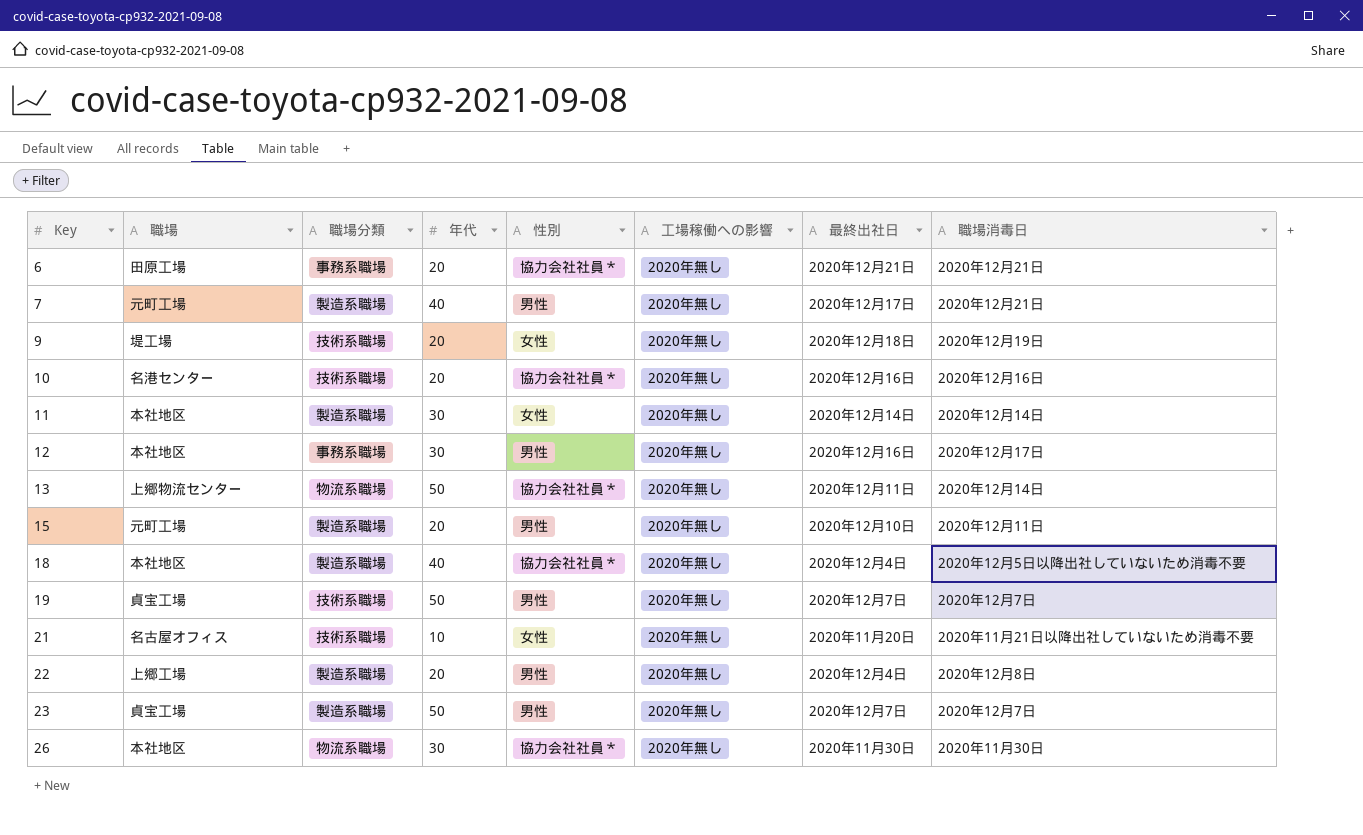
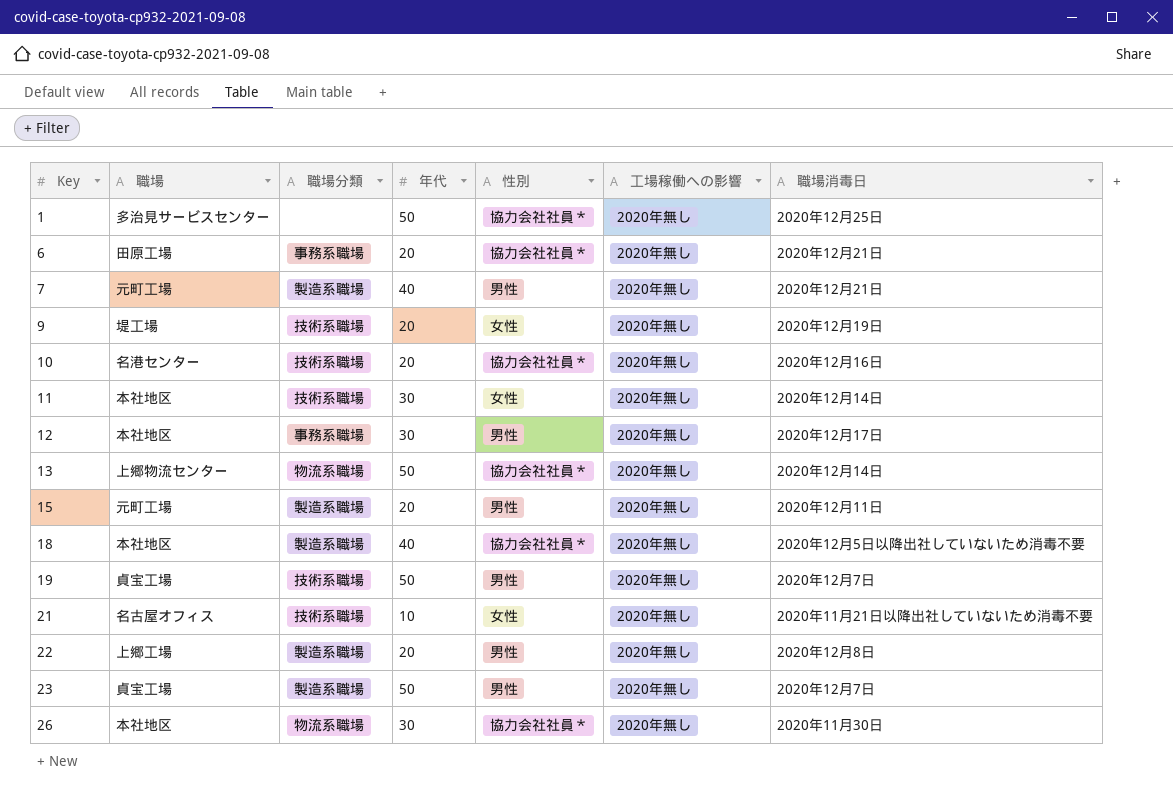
column 最終出社日 | position: 7 -> none
row 1: none -> 多治見サービスセンター | none | 50 | 協力会社社員＊ | 2020年無し | 2020年12月25日
11 | 職場分類: 製造系職場 -> 技術系職場

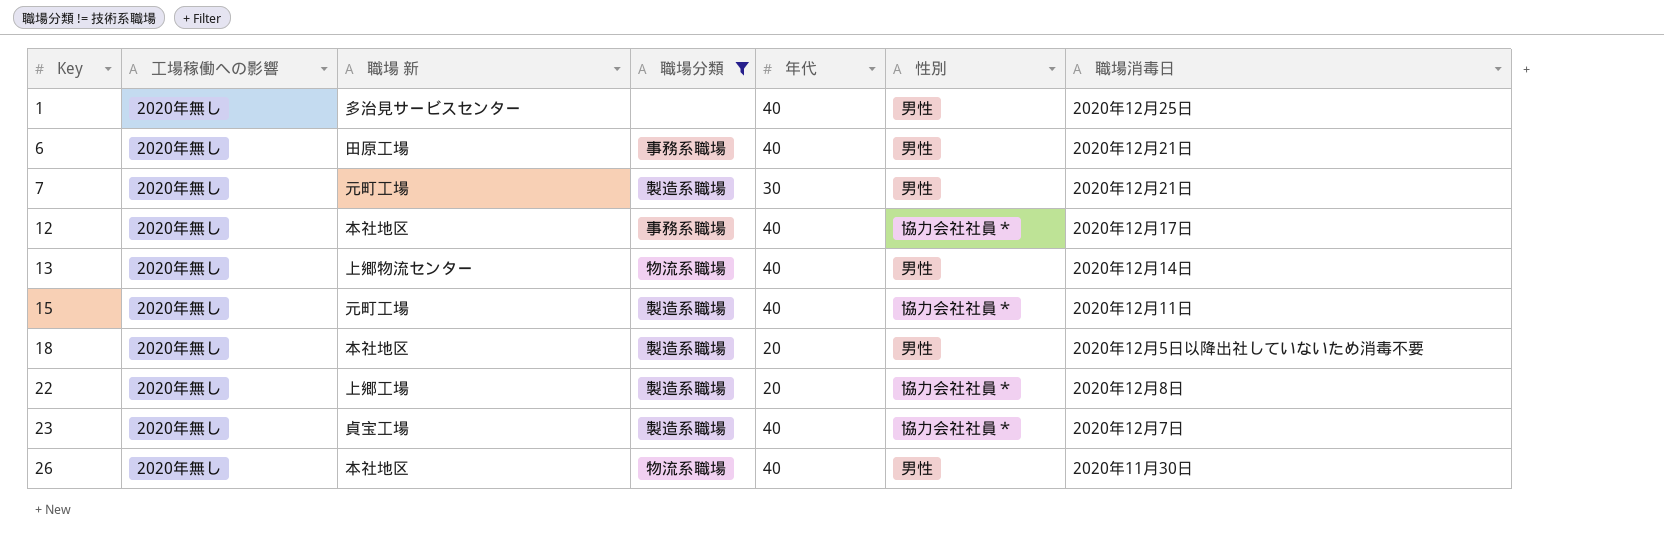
filter: none -> 職場分類 != 技術系職場
column 工場稼働への影響 | position: 6 -> 2
column name: 職場 -> 職場 新
1 | 年代: 50 -> 40
1 | 性別: 協力会社社員＊ -> 男性
6 | 年代: 20 -> 40
6 | 性別: 協力会社社員＊ -> 男性
7 | 年代: 40 -> 30
12 | 年代: 30 -> 40
12 | 性別: 男性 -> 協力会社社員＊
13 | 年代: 50 -> 40
13 | 性別: 協力会社社員＊ -> 男性
15 | 年代: 20 -> 40
15 | 性別: 男性 -> 協力会社社員＊
18 | 年代: 40 -> 20
18 | 性別: 協力会社社員＊ -> 男性
22 | 性別: 男性 -> 協力会社社員＊
23 | 年代: 50 -> 40
23 | 性別: 男性 -> 協力会社社員＊
26 | 年代: 30 -> 40
26 | 性別: 協力会社社員＊ -> 男性

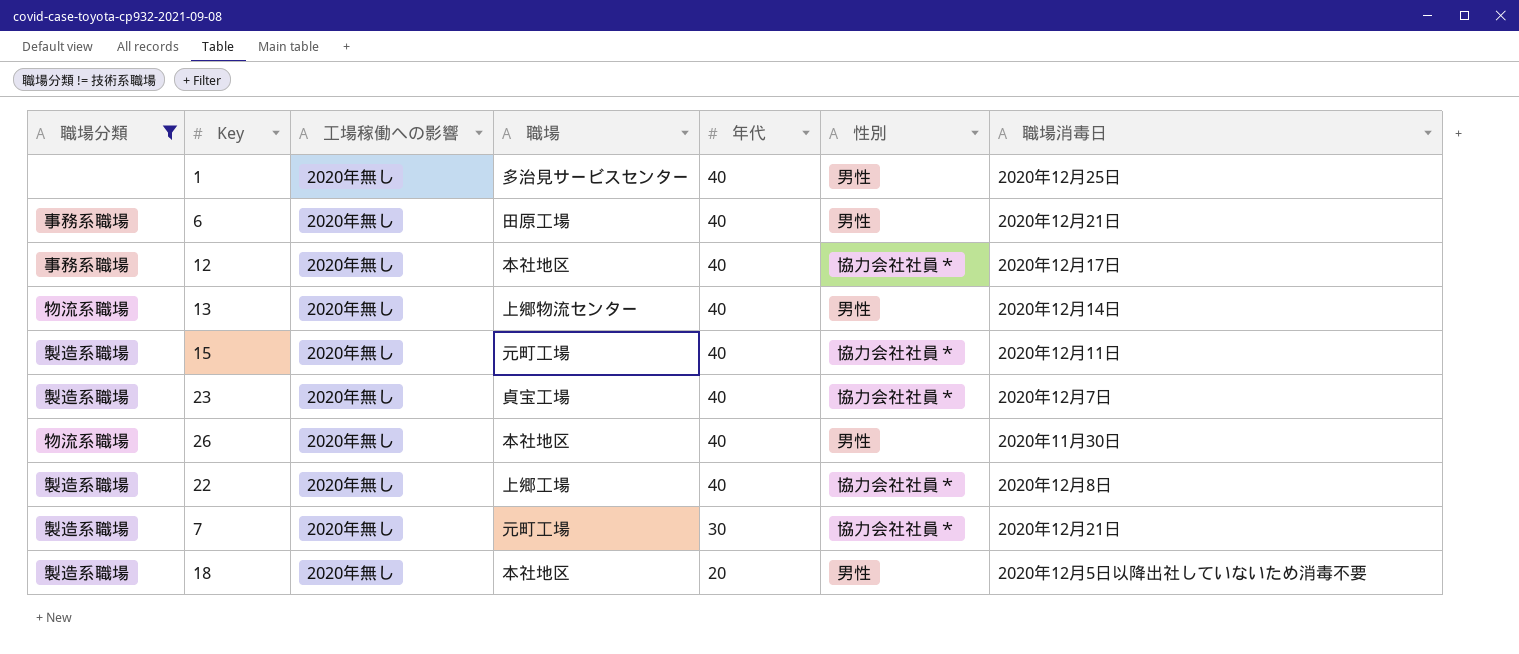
row order: Key ascending -> 年代 descending
column 職場分類 | position: 4 -> 1
column name: 職場 新 -> 職場
22 | 年代: 20 -> 40
7 | 性別: 男性 -> 協力会社社員＊

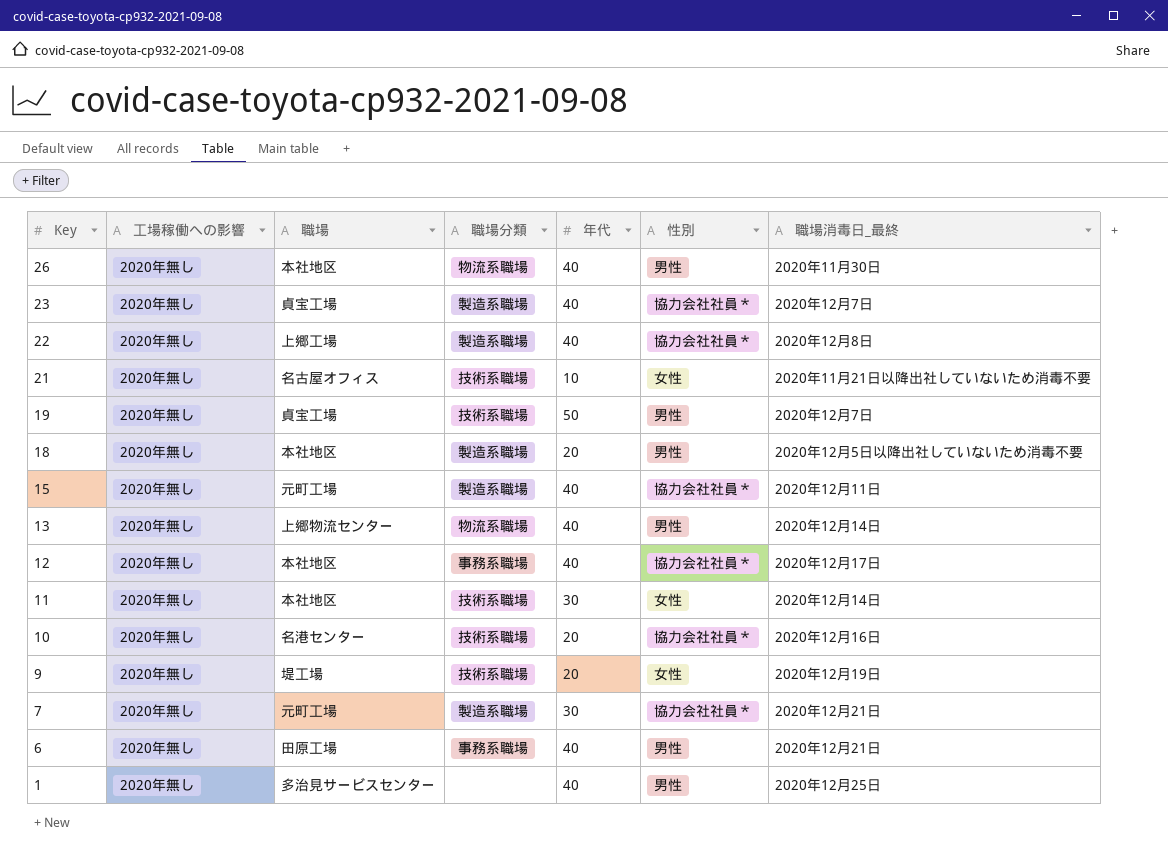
filter: 職場分類 != 技術系職場 -> none
row order: 年代 descending -> Key descending
column 職場分類 | position: 1 -> 4
column name: 職場消毒日 -> 職場消毒日_最終

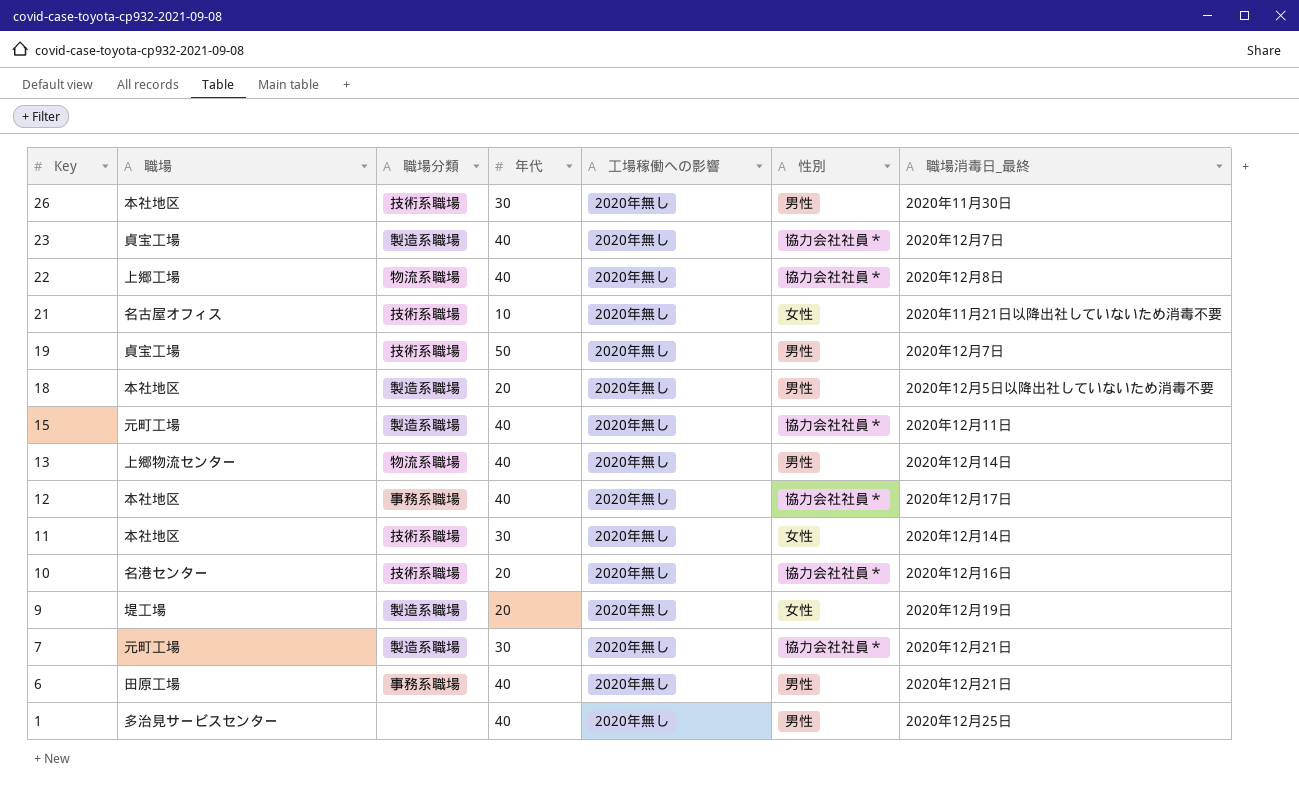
column 工場稼働への影響 | position: 2 -> 5
26 | 職場分類: 物流系職場 -> 技術系職場
26 | 年代: 40 -> 30
22 | 職場分類: 製造系職場 -> 物流系職場
9 | 職場分類: 技術系職場 -> 製造系職場

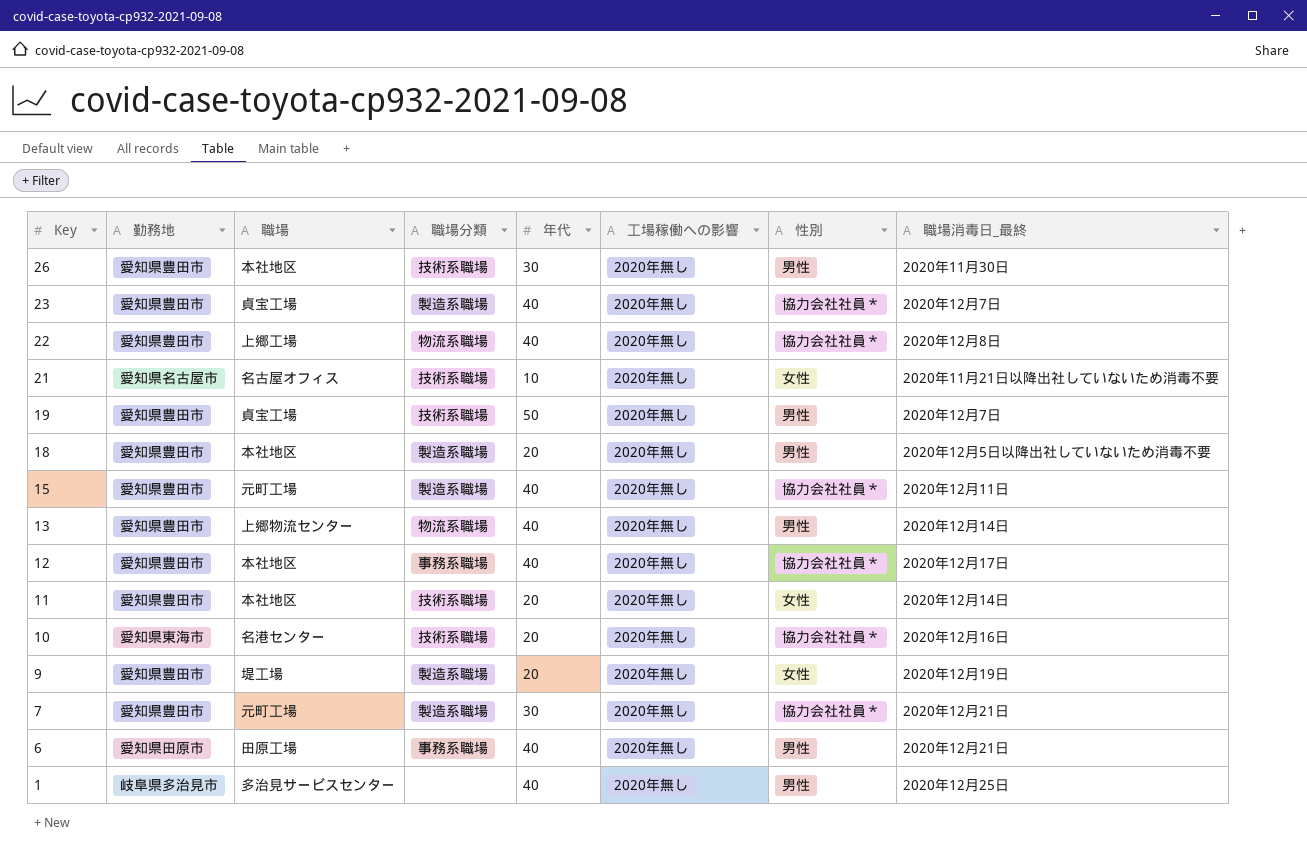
column 勤務地 | position: none -> 2
11 | 年代: 30 -> 20

